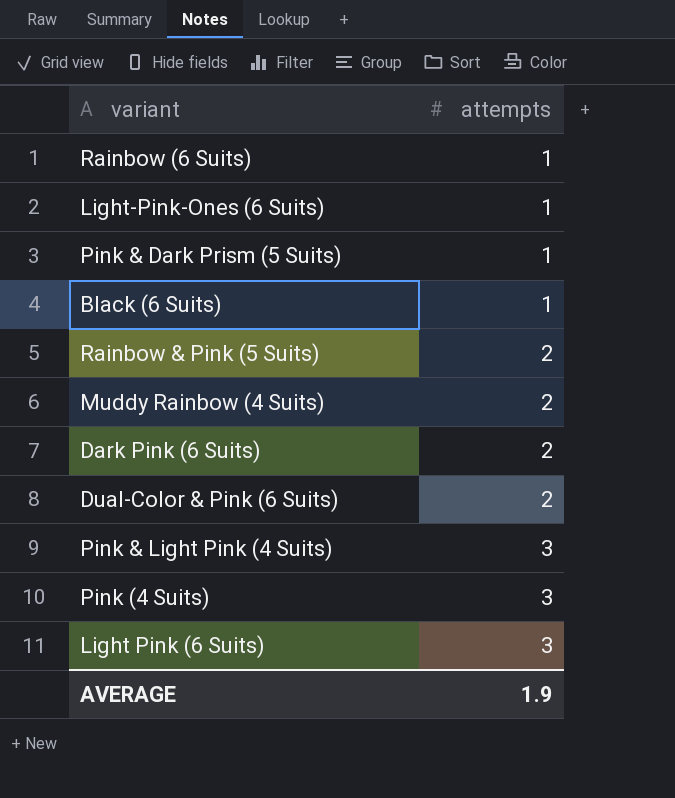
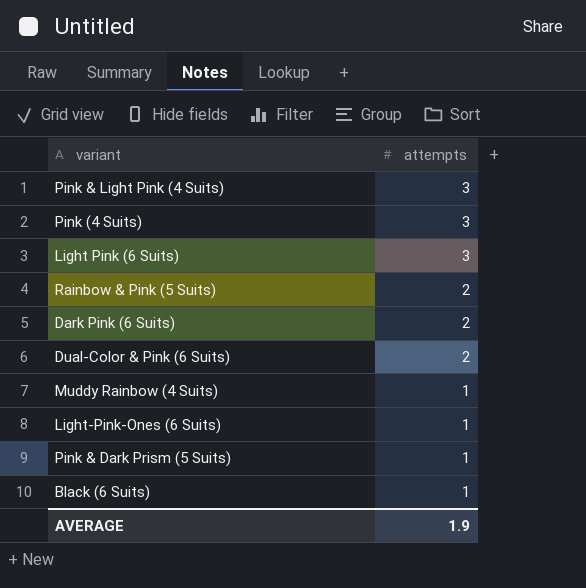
row order: attempts ascending -> attempts descending
row Rainbow (6 Suits): 1 -> none
Muddy Rainbow (4 Suits) | attempts: 2 -> 1

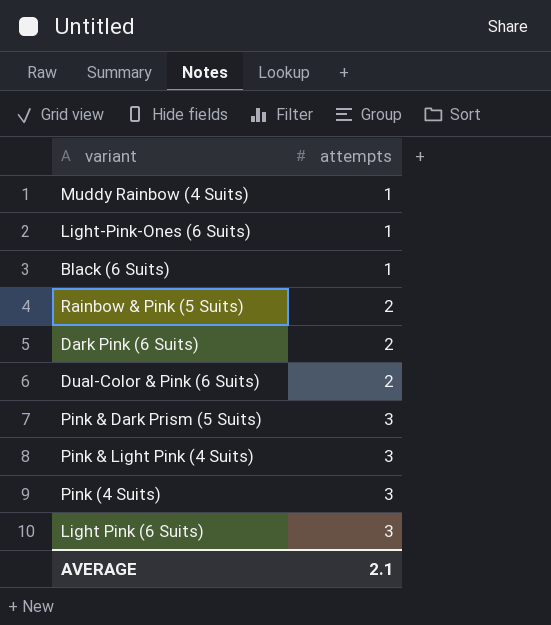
row order: attempts descending -> attempts ascending
Pink & Dark Prism (5 Suits) | attempts: 1 -> 3
AVERAGE | attempts: 1.9 -> 2.1

